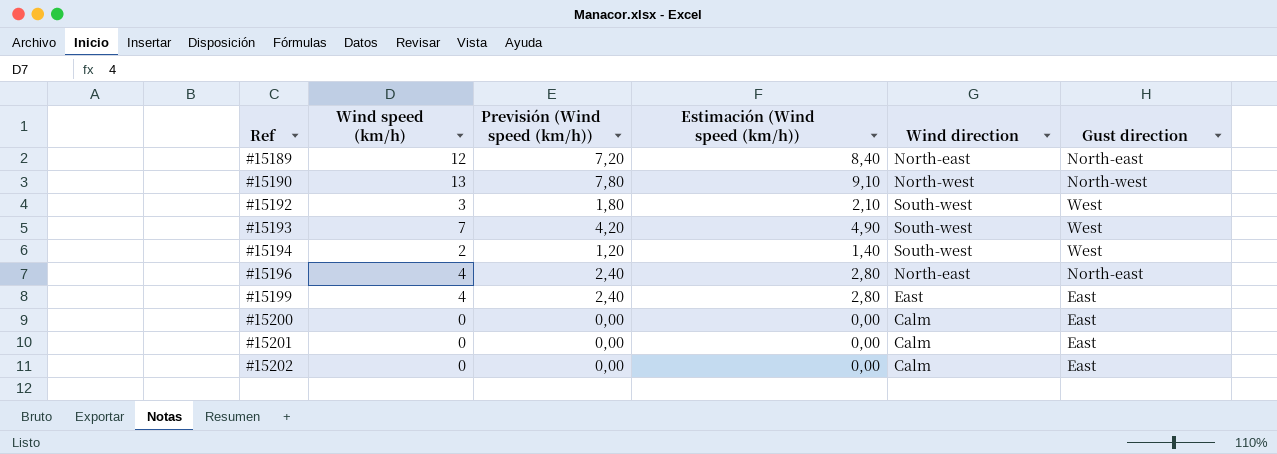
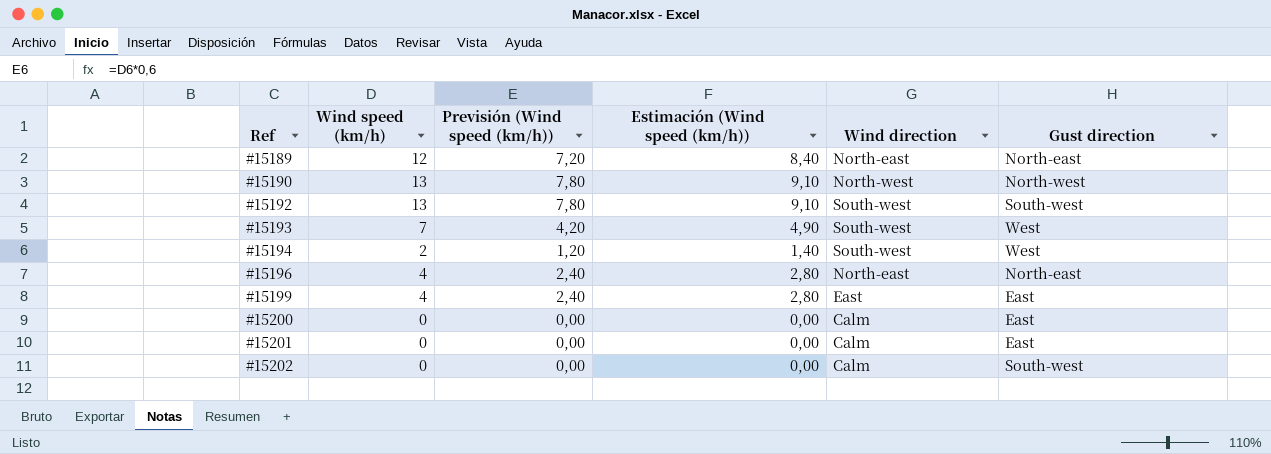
#15192 | Wind speed (km/h): 3 -> 13
#15192 | Previsión (Wind speed (km/h)): 1,80 -> 7,80
#15192 | Estimación (Wind speed (km/h)): 2,10 -> 9,10
#15192 | Gust direction: West -> South-west
#15202 | Gust direction: East -> South-west

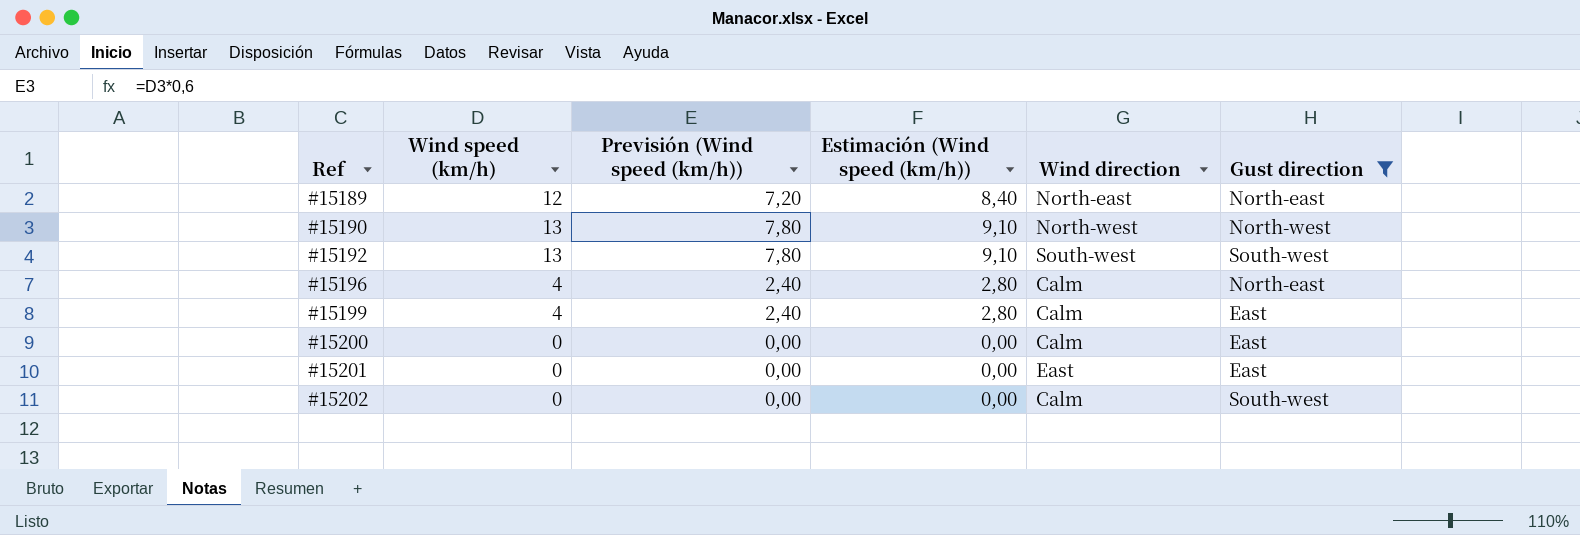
filter: none -> Gust direction != West
#15196 | Wind direction: North-east -> Calm
#15199 | Wind direction: East -> Calm
#15201 | Wind direction: Calm -> East

